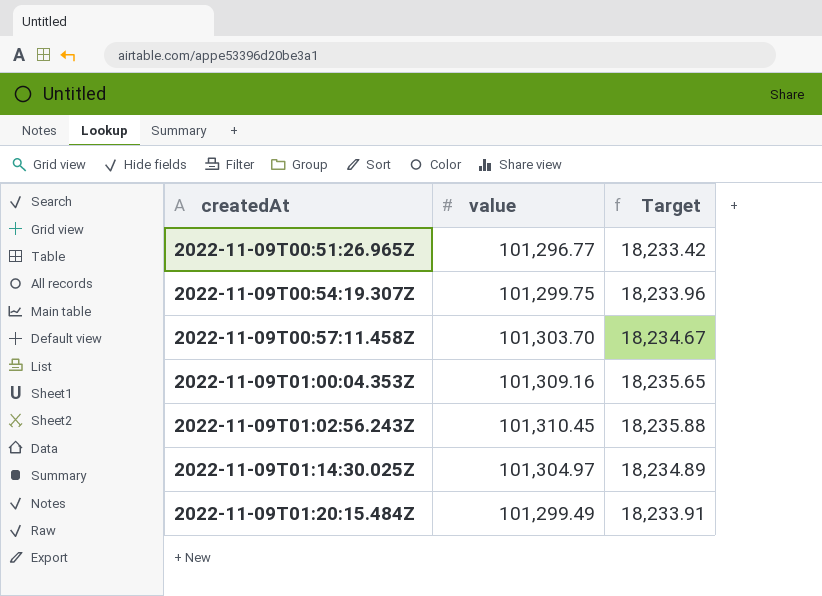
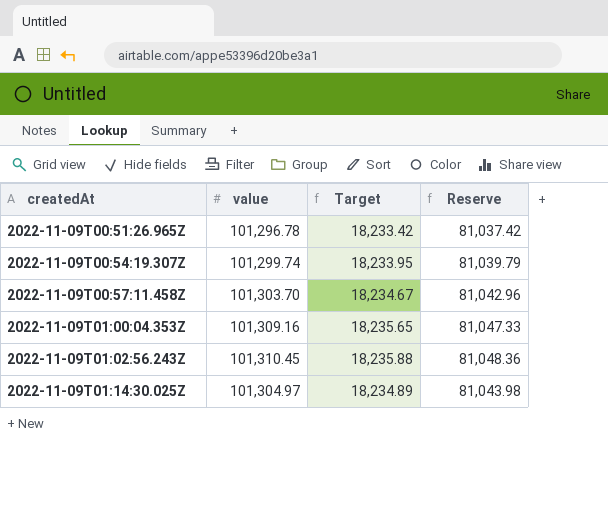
column Reserve | formula: none -> [value] * 0.8
row 2022-11-09T01:20:15.484Z: 101,299.49 | 18,233.91 -> none
2022-11-09T00:51:26.965Z | value: 101,296.77 -> 101,296.78
2022-11-09T00:54:19.307Z | value: 101,299.75 -> 101,299.74
2022-11-09T00:54:19.307Z | Target: 18,233.96 -> 18,233.95

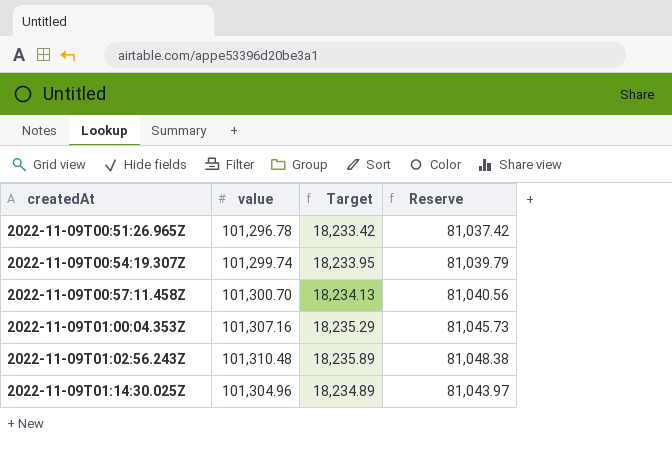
2022-11-09T00:57:11.458Z | value: 101,303.70 -> 101,300.70
2022-11-09T00:57:11.458Z | Target: 18,234.67 -> 18,234.13
2022-11-09T00:57:11.458Z | Reserve: 81,042.96 -> 81,040.56
2022-11-09T01:00:04.353Z | value: 101,309.16 -> 101,307.16
2022-11-09T01:00:04.353Z | Target: 18,235.65 -> 18,235.29
2022-11-09T01:00:04.353Z | Reserve: 81,047.33 -> 81,045.73
2022-11-09T01:02:56.243Z | value: 101,310.45 -> 101,310.48
2022-11-09T01:02:56.243Z | Target: 18,235.88 -> 18,235.89
2022-11-09T01:02:56.243Z | Reserve: 81,048.36 -> 81,048.38
2022-11-09T01:14:30.025Z | value: 101,304.97 -> 101,304.96
2022-11-09T01:14:30.025Z | Reserve: 81,043.98 -> 81,043.97

